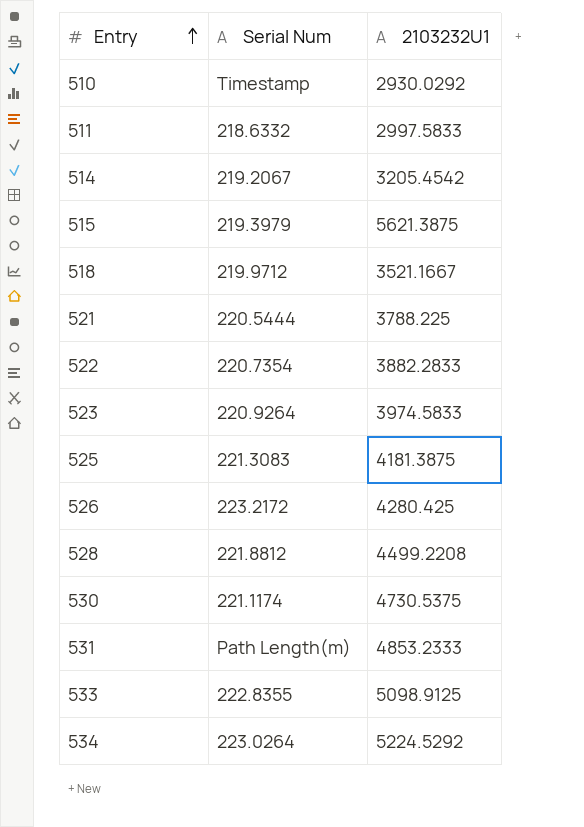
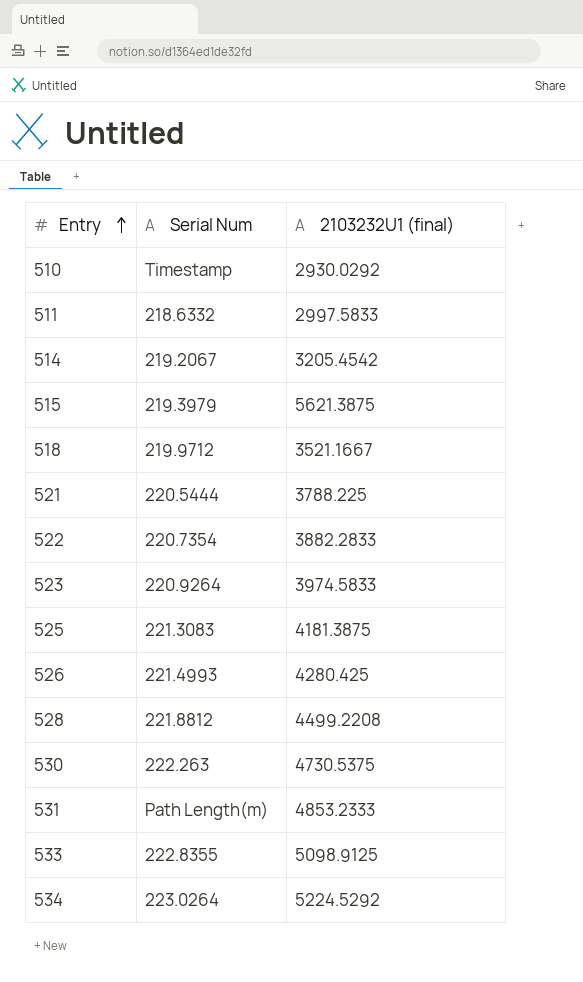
column name: 2103232U1 -> 2103232U1 (final)
526 | Serial Num: 223.2172 -> 221.4993
530 | Serial Num: 221.1174 -> 222.263

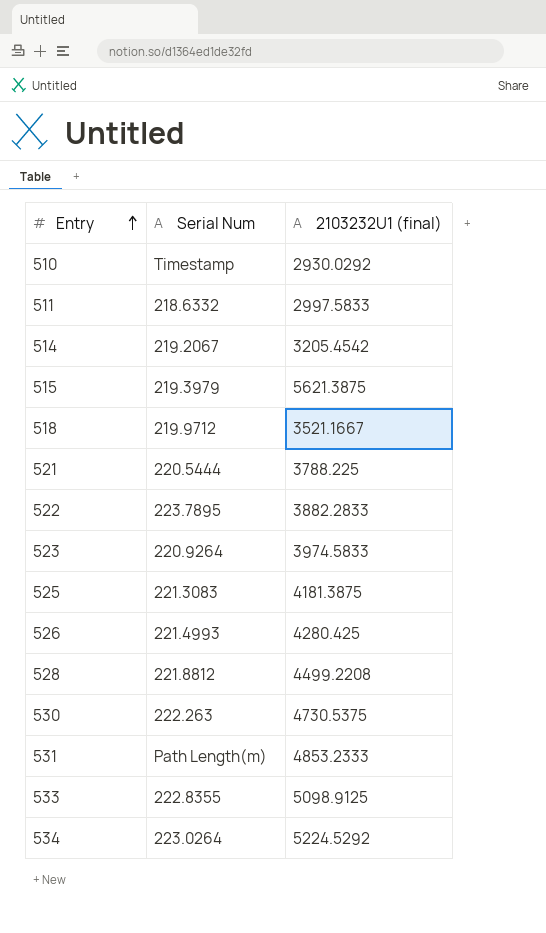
522 | Serial Num: 220.7354 -> 223.7895

